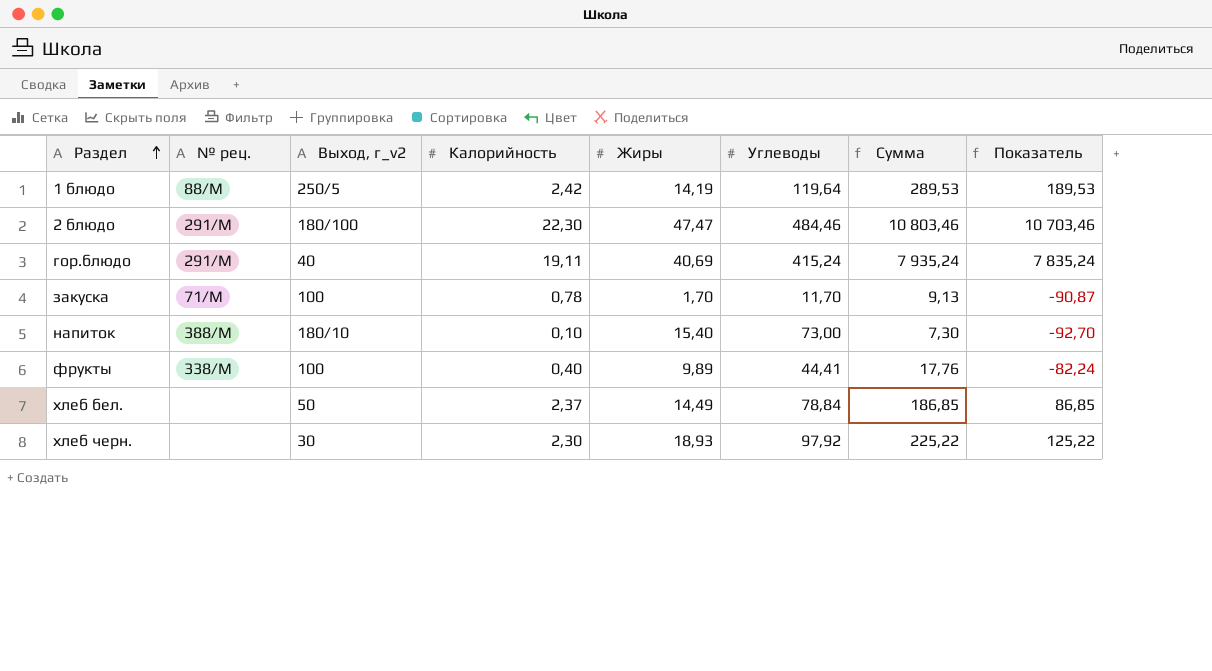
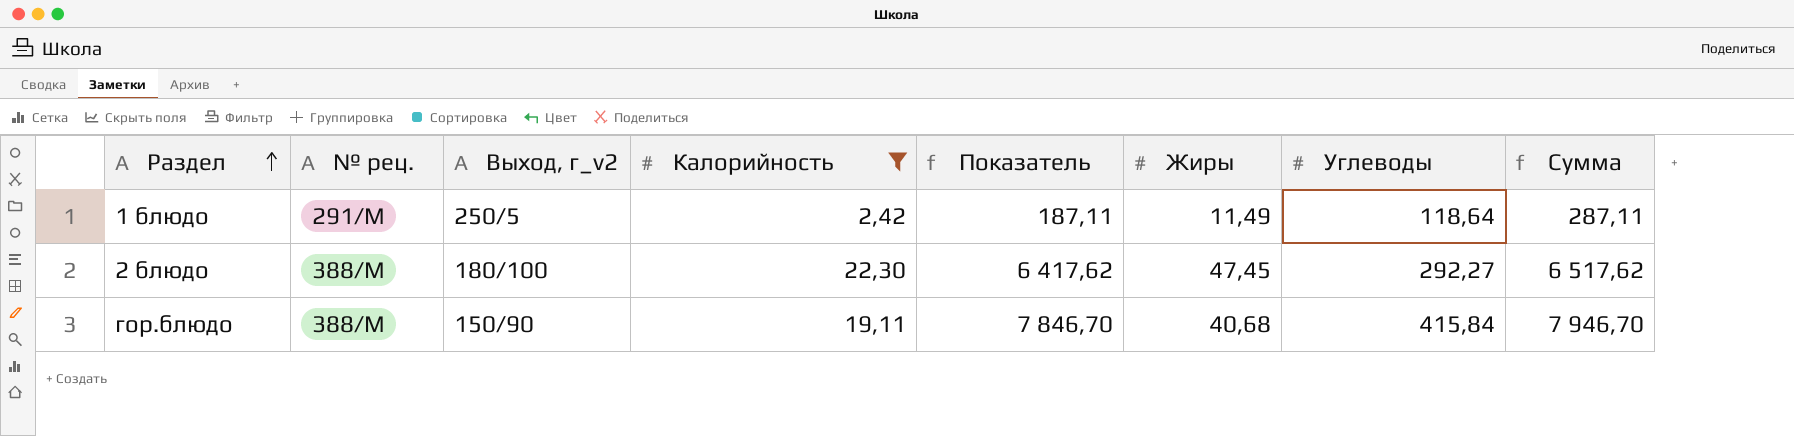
filter: none -> Калорийность >= 2,42
column Показатель | position: 8 -> 5
1 блюдо | № рец.: 88/М -> 291/М
1 блюдо | Показатель: 189,53 -> 187,11
1 блюдо | Жиры: 14,19 -> 11,49
1 блюдо | Углеводы: 119,64 -> 118,64
1 блюдо | Сумма: 289,53 -> 287,11
2 блюдо | № рец.: 291/М -> 388/М
2 блюдо | Показатель: 10 703,46 -> 6 417,62
2 блюдо | Жиры: 47,47 -> 47,45
2 блюдо | Углеводы: 484,46 -> 292,27
2 блюдо | Сумма: 10 803,46 -> 6 517,62
гор.блюдо | № рец.: 291/М -> 388/М
гор.блюдо | Выход, г_v2: 40 -> 150/90
гор.блюдо | Показатель: 7 835,24 -> 7 846,70
гор.блюдо | Жиры: 40,69 -> 40,68
гор.блюдо | Углеводы: 415,24 -> 415,84
гор.блюдо | Сумма: 7 935,24 -> 7 946,70

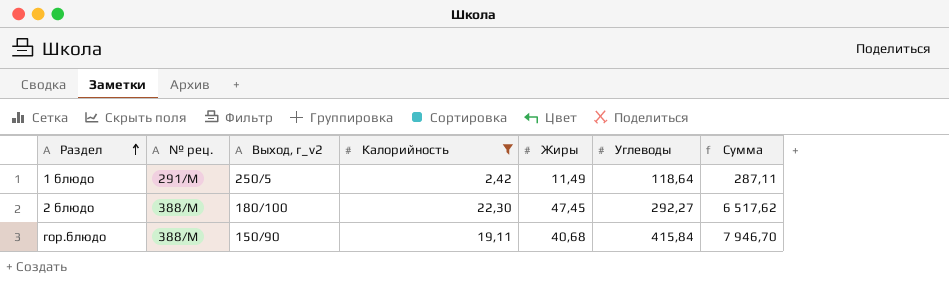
column Показатель | formula: [Сумма] - 100 -> none

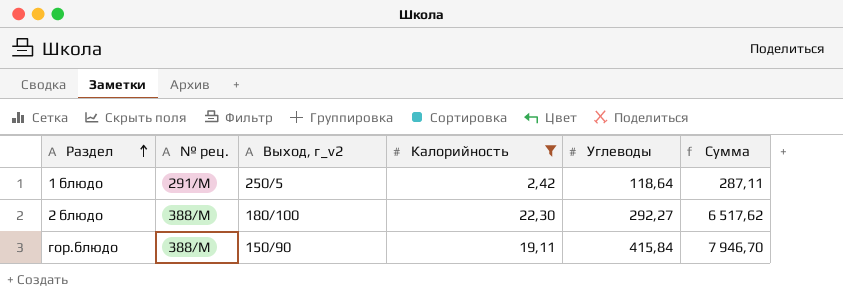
column Жиры | position: 5 -> none

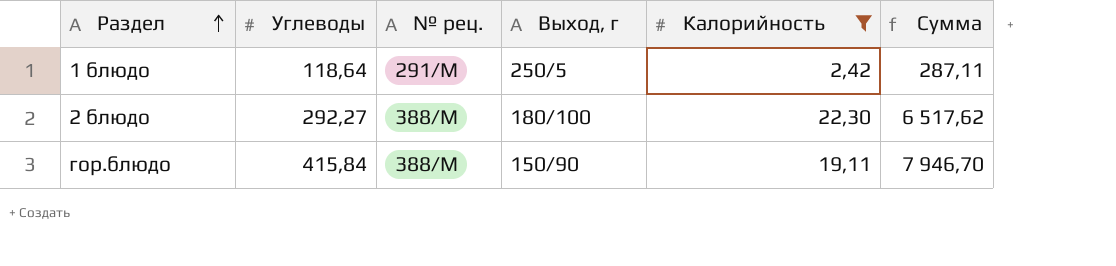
column Углеводы | position: 5 -> 2
column name: Выход, г_v2 -> Выход, г

